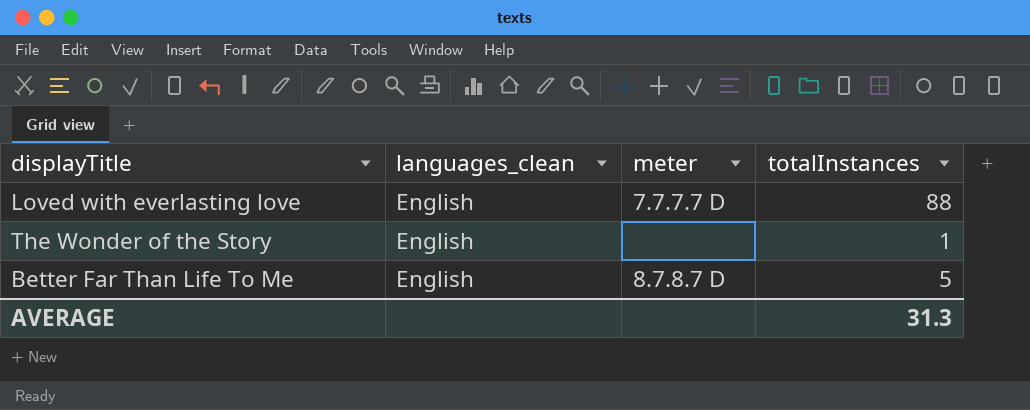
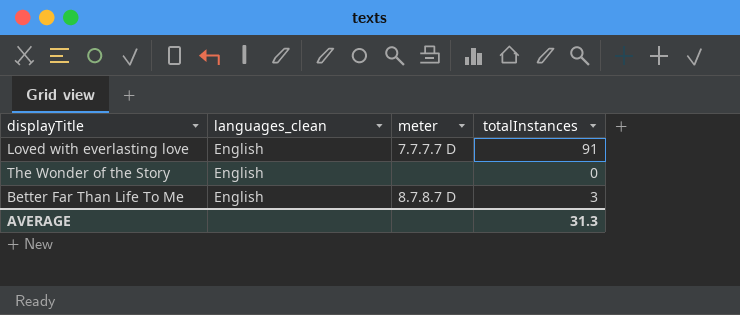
Loved with everlasting love | totalInstances: 88 -> 91
The Wonder of the Story | totalInstances: 1 -> 0
Better Far Than Life To Me | totalInstances: 5 -> 3

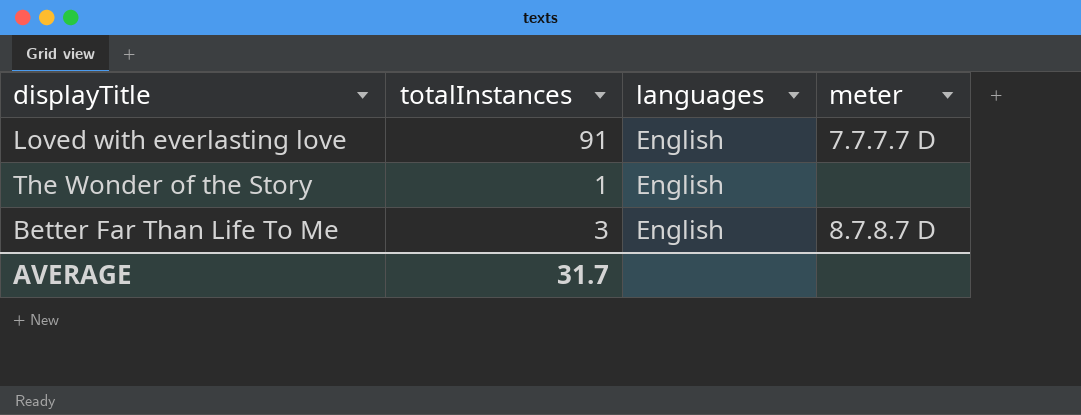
column totalInstances | position: 4 -> 2
column name: languages_clean -> languages
The Wonder of the Story | totalInstances: 0 -> 1
AVERAGE | totalInstances: 31.3 -> 31.7

